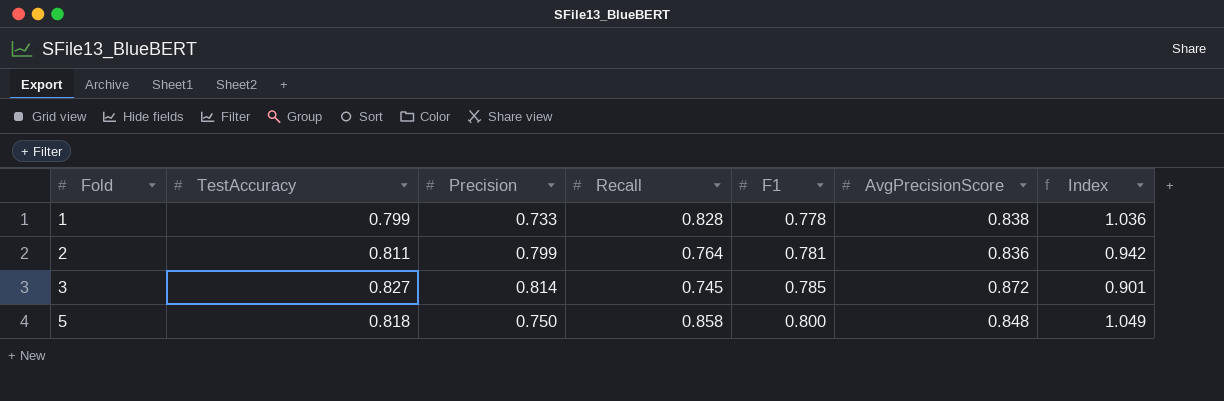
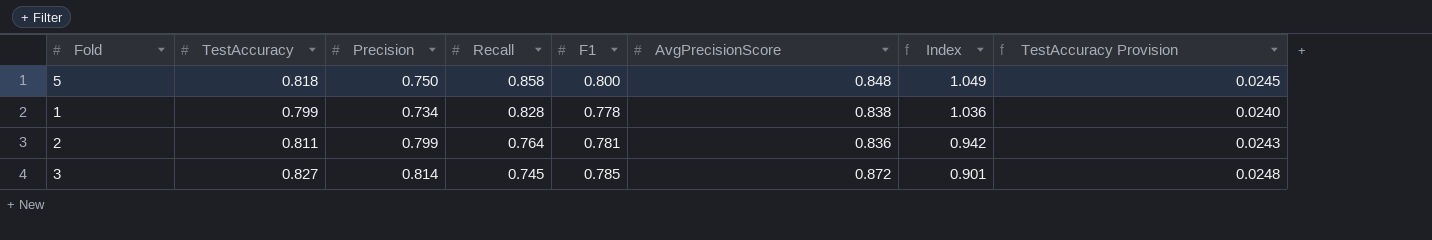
row order: Fold ascending -> Recall descending
column TestAccuracy Provision | formula: none -> [TestAccuracy] * 0.03
1 | Precision: 0.733 -> 0.734

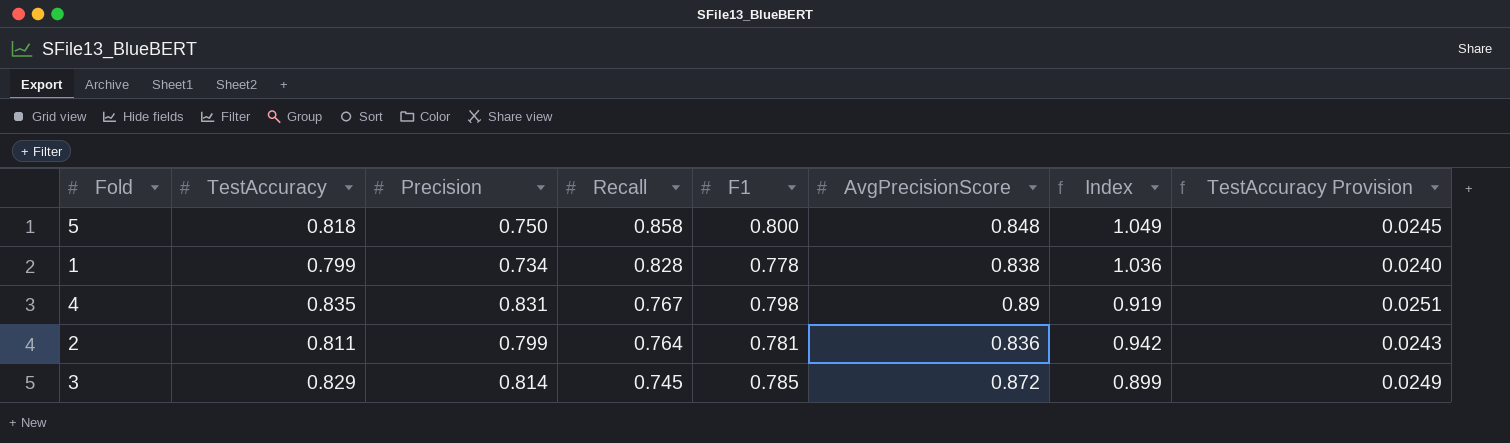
row 4: none -> 0.835 | 0.831 | 0.767 | 0.798 | 0.89 | 0.919 | 0.0251
3 | TestAccuracy: 0.827 -> 0.829
3 | Index: 0.901 -> 0.899
3 | TestAccuracy Provision: 0.0248 -> 0.0249

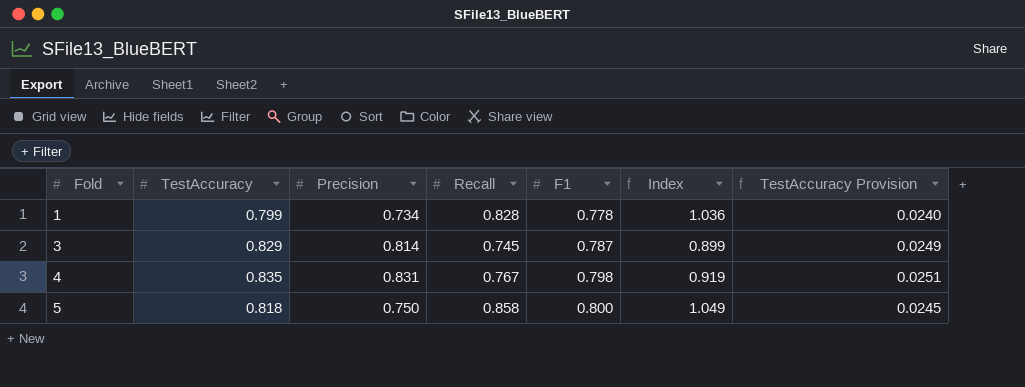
row order: Recall descending -> Fold ascending
column AvgPrecisionScore | position: 6 -> none
row 2: 0.811 | 0.799 | 0.764 | 0.781 | 0.836 | 0.942 | 0.0243 -> none
3 | F1: 0.785 -> 0.787

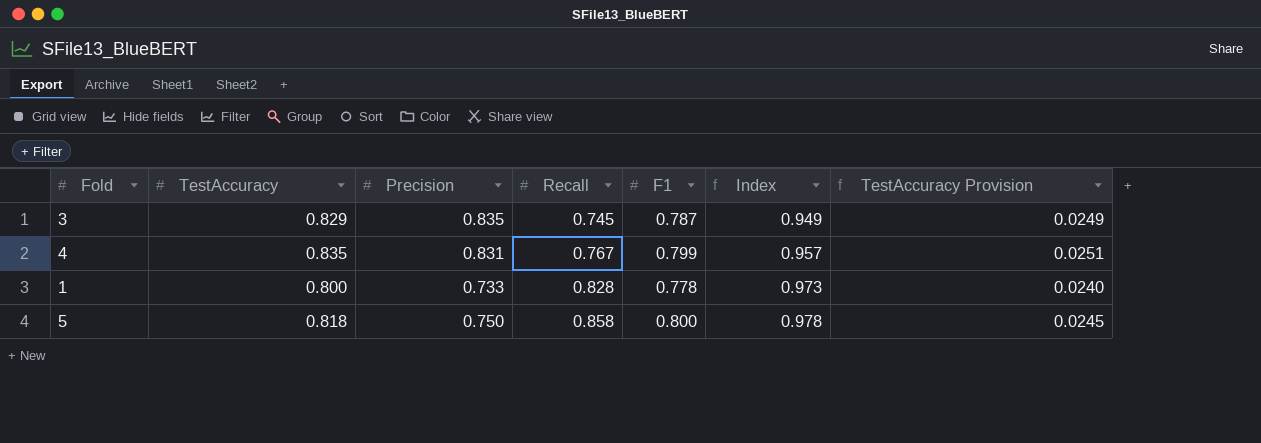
row order: Fold ascending -> Recall ascending
column Index | formula: [Recall] / [TestAccuracy] -> [F1] / [TestAccuracy]
3 | Precision: 0.814 -> 0.835
4 | F1: 0.798 -> 0.799
1 | TestAccuracy: 0.799 -> 0.800
1 | Precision: 0.734 -> 0.733

